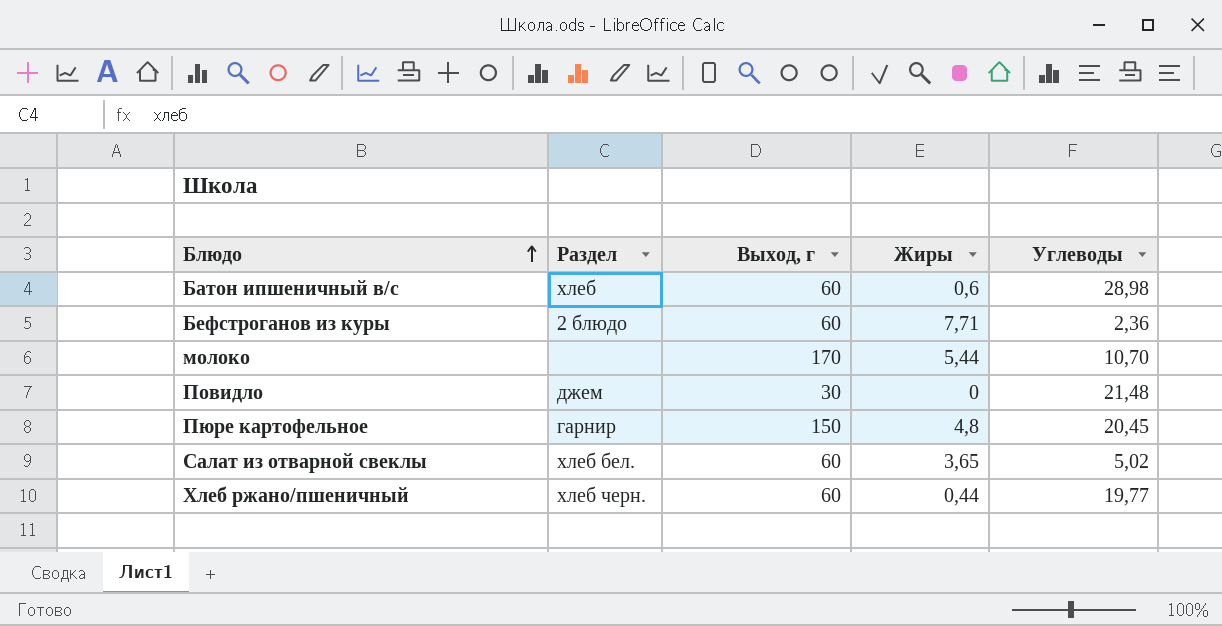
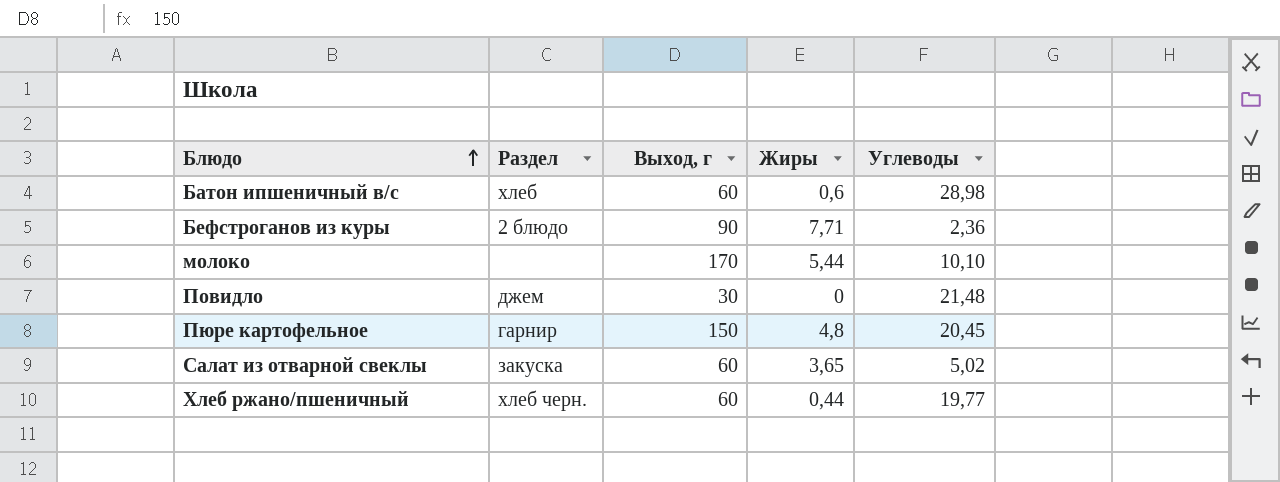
Бефстроганов из куры | Выход, г: 60 -> 90
молоко | Углеводы: 10,70 -> 10,10
Салат из отварной свеклы | Раздел: хлеб бел. -> закуска

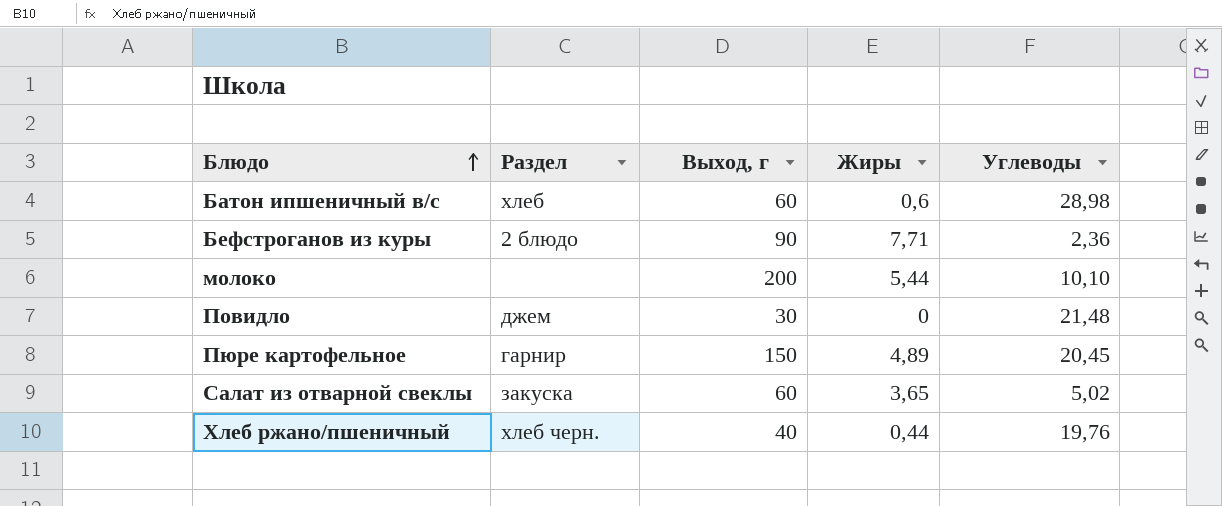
молоко | Выход, г: 170 -> 200
Пюре картофельное | Жиры: 4,8 -> 4,89
Хлеб ржано/пшеничный | Выход, г: 60 -> 40
Хлеб ржано/пшеничный | Углеводы: 19,77 -> 19,76

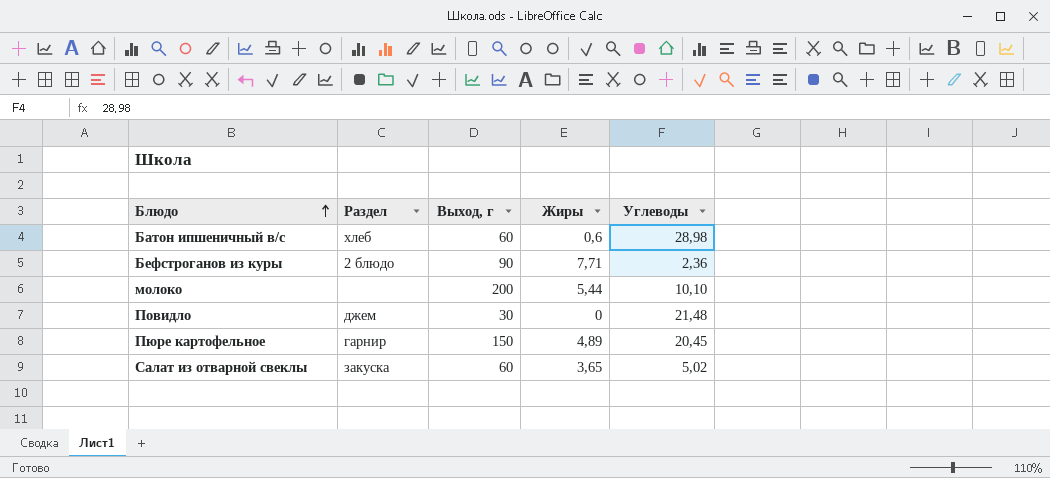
row Хлеб ржано/пшеничный: хлеб черн. | 40 | 0,44 | 19,76 -> none

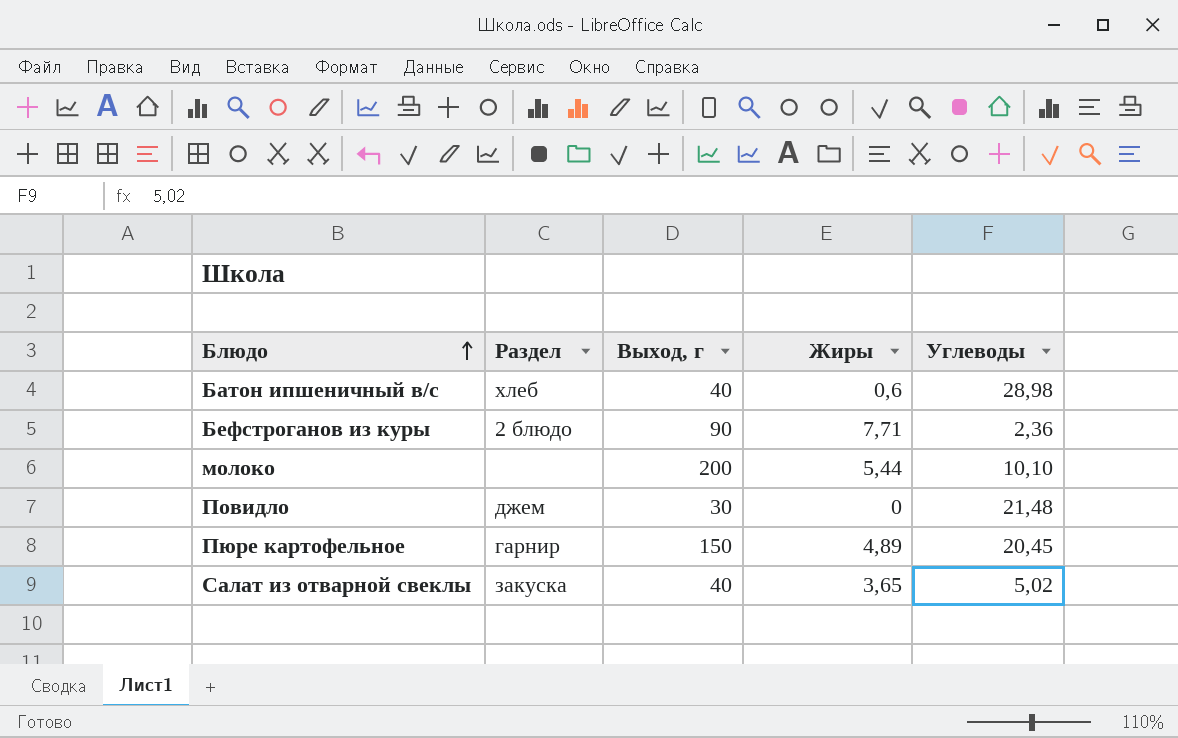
Батон ипшеничный в/с | Выход, г: 60 -> 40
Салат из отварной свеклы | Выход, г: 60 -> 40

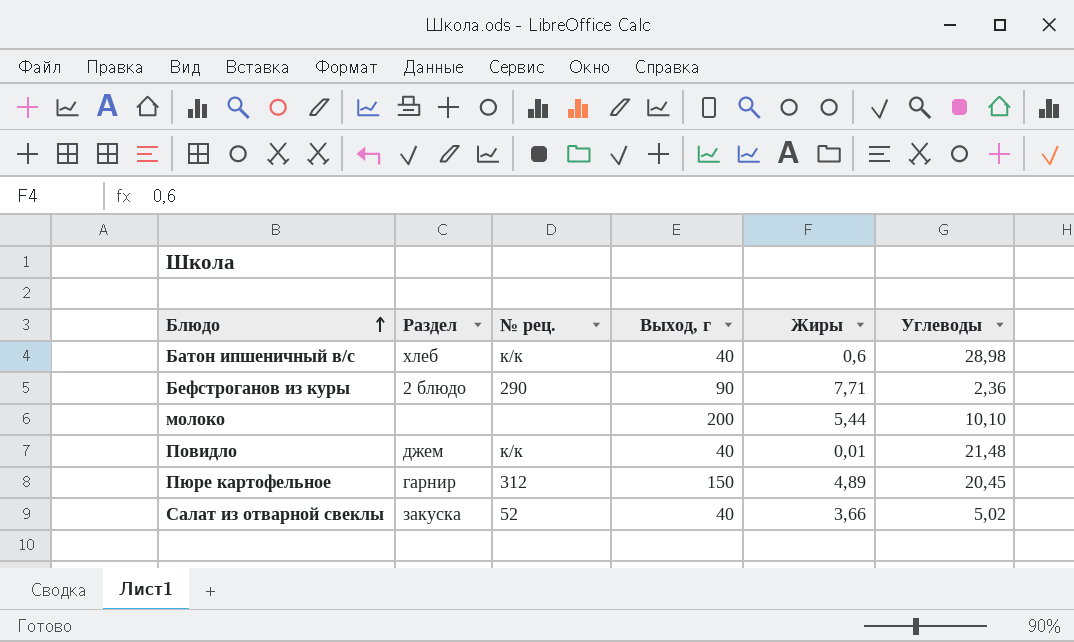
column № рец. | position: none -> 3
Повидло | Выход, г: 30 -> 40
Повидло | Жиры: 0 -> 0,01
Салат из отварной свеклы | Жиры: 3,65 -> 3,66

